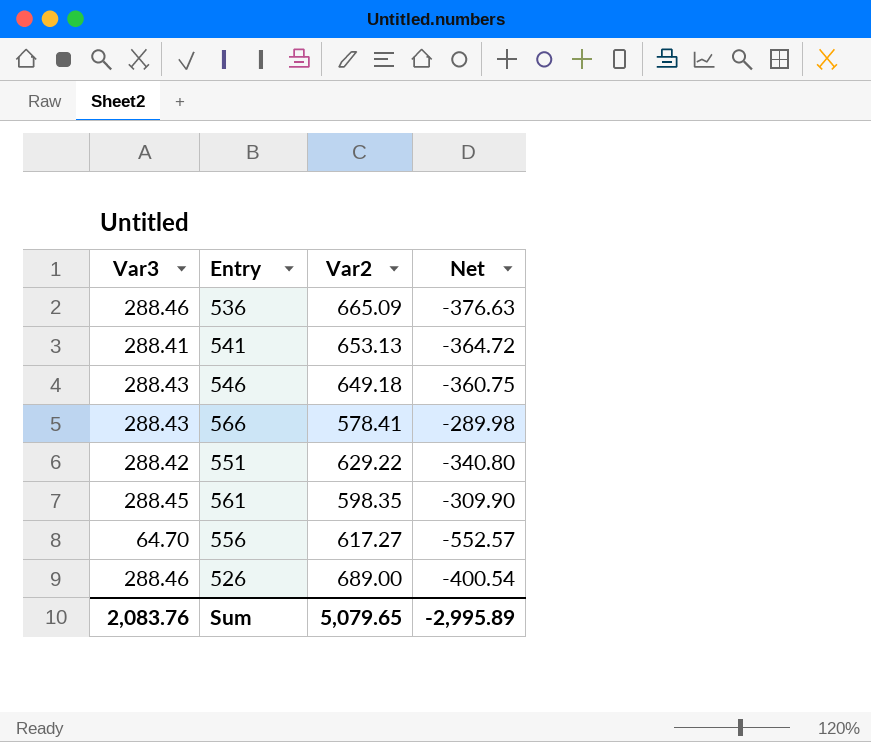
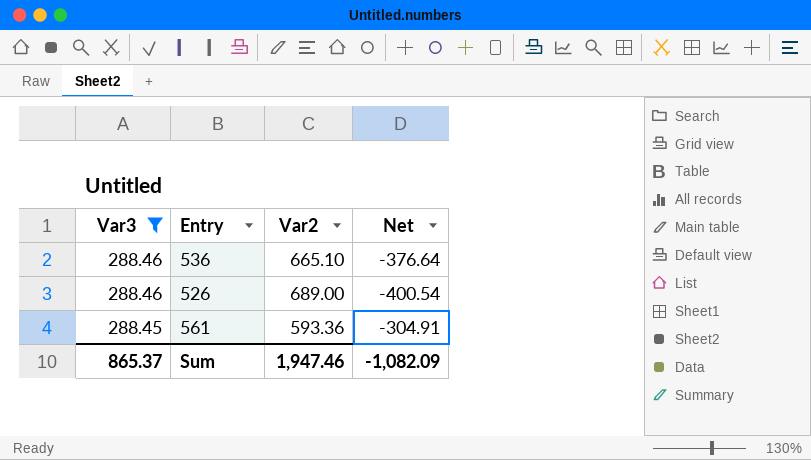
filter: none -> Var3 >= 288.45
row order: none -> Var3 descending
536 | Var2: 665.09 -> 665.10
536 | Net: -376.63 -> -376.64
561 | Var2: 598.35 -> 593.36
561 | Net: -309.90 -> -304.91
Sum | Var3: 2,083.76 -> 865.37
Sum | Var2: 5,079.65 -> 1,947.46
Sum | Net: -2,995.89 -> -1,082.09

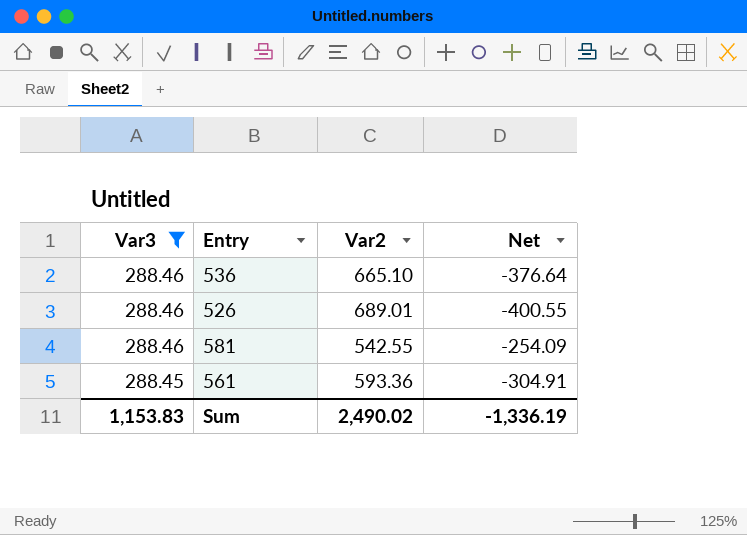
526 | Var2: 689.00 -> 689.01
526 | Net: -400.54 -> -400.55
row 581: none -> 288.46 | 542.55 | -254.09
Sum | Var3: 865.37 -> 1,153.83
Sum | Var2: 1,947.46 -> 2,490.02
Sum | Net: -1,082.09 -> -1,336.19

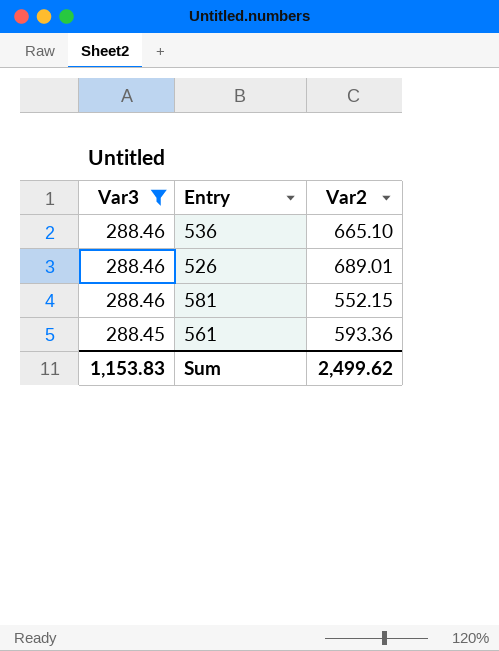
column Net | formula: [Var3] - [Var2] -> none
581 | Var2: 542.55 -> 552.15
Sum | Var2: 2,490.02 -> 2,499.62

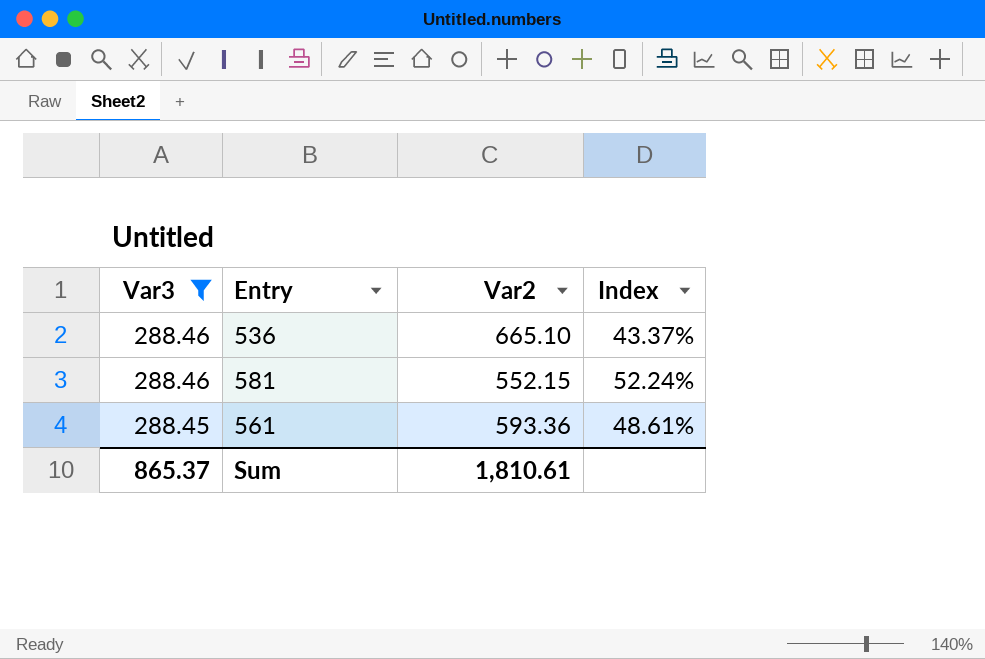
column Index | formula: none -> [Var3] / [Var2]
row 526: 288.46 | 689.01 -> none
Sum | Var3: 1,153.83 -> 865.37
Sum | Var2: 2,499.62 -> 1,810.61

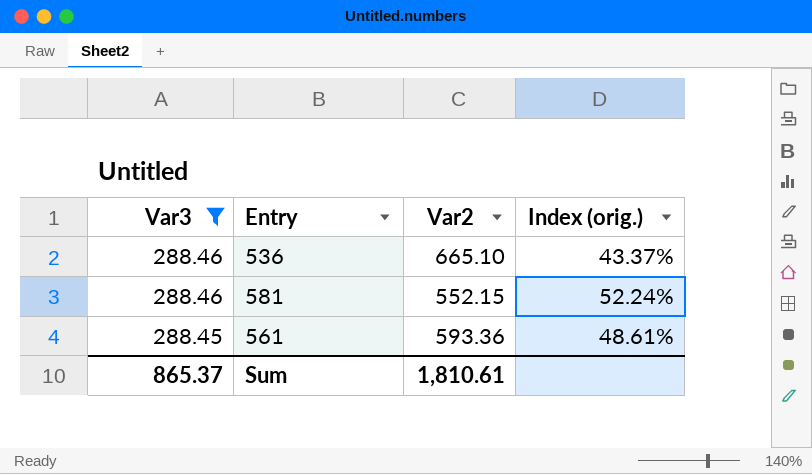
column name: Index -> Index (orig.)

